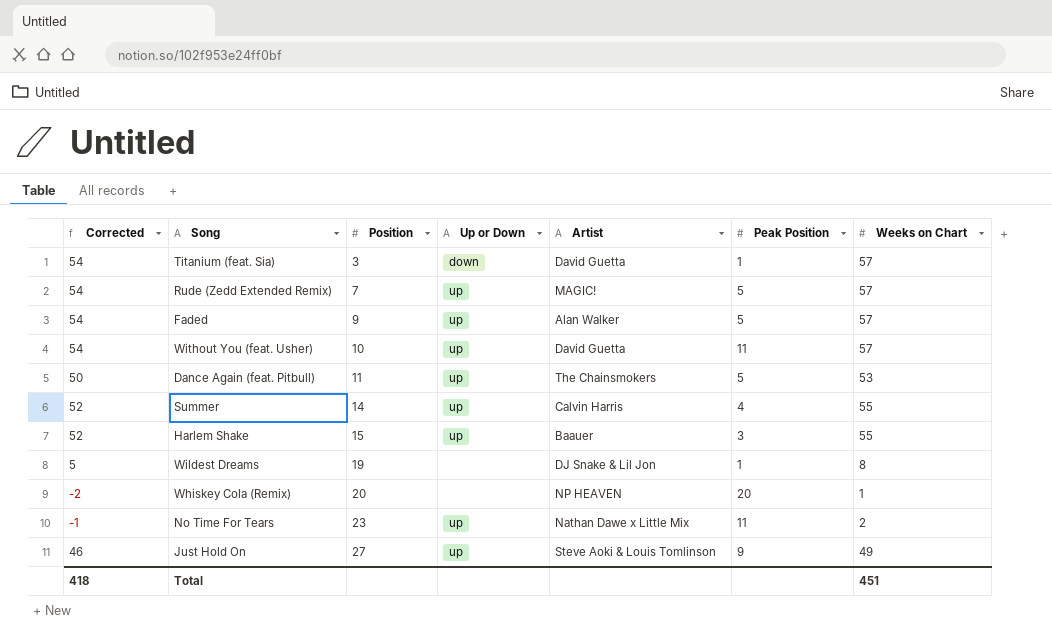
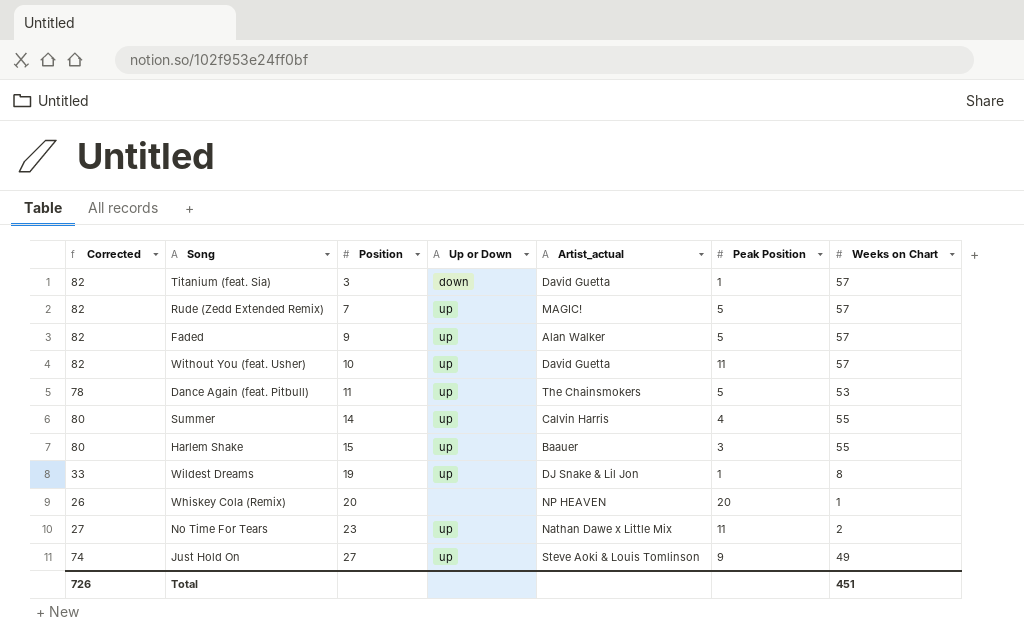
column Corrected | formula: [Weeks on Chart] - 3 -> [Weeks on Chart] + 25
column name: Artist -> Artist_actual
Wildest Dreams | Up or Down: none -> up
Total | Corrected: 418 -> 726

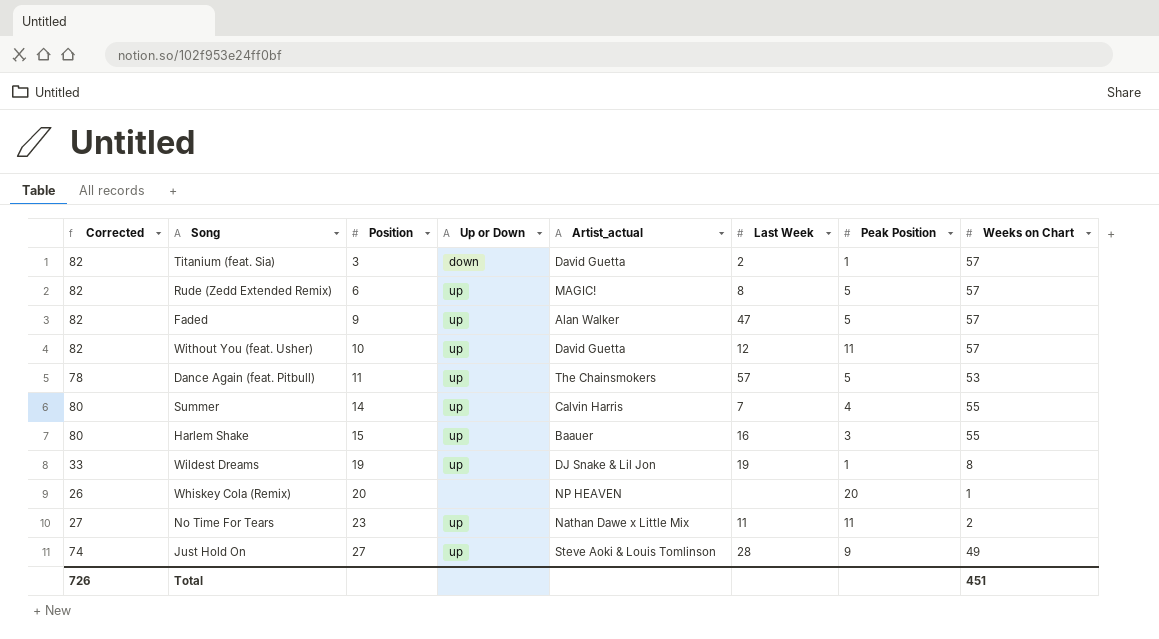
column Last Week | position: none -> 6
Rude (Zedd Extended Remix) | Position: 7 -> 6

